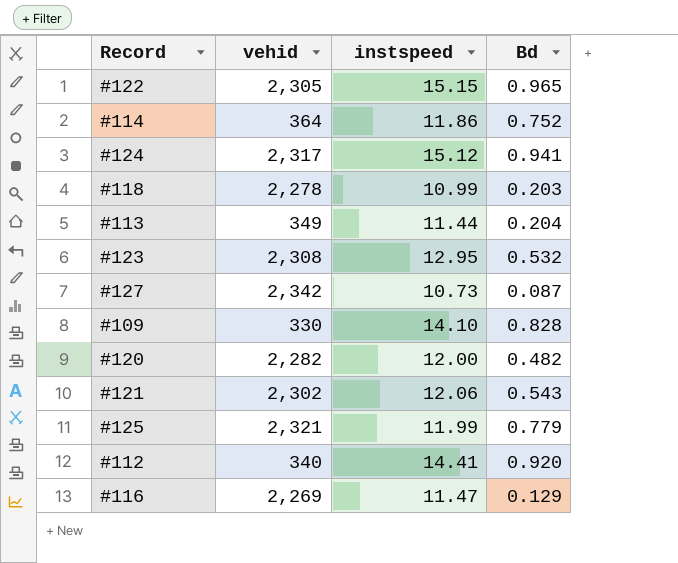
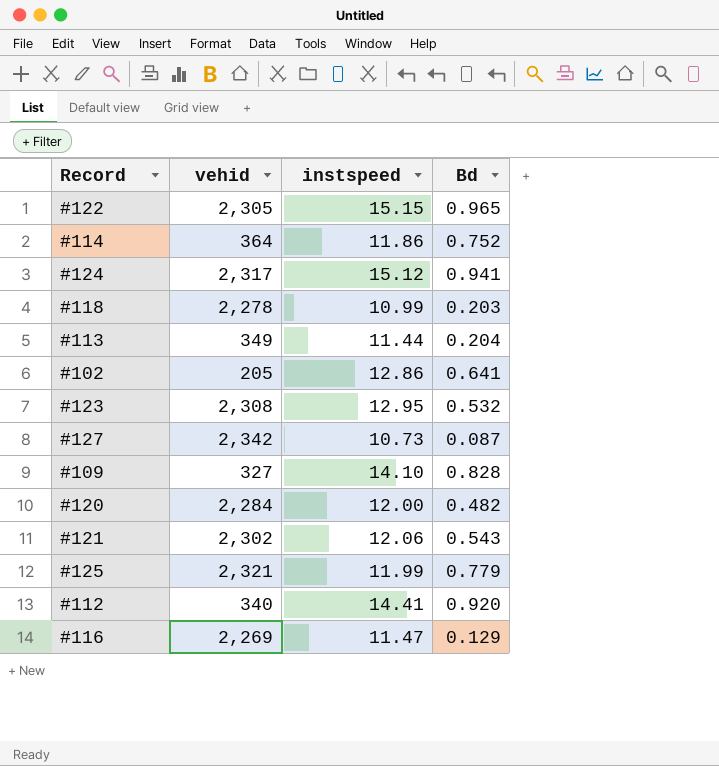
row #102: none -> 205 | 12.86 | 0.641
#109 | vehid: 330 -> 327
#120 | vehid: 2,282 -> 2,284

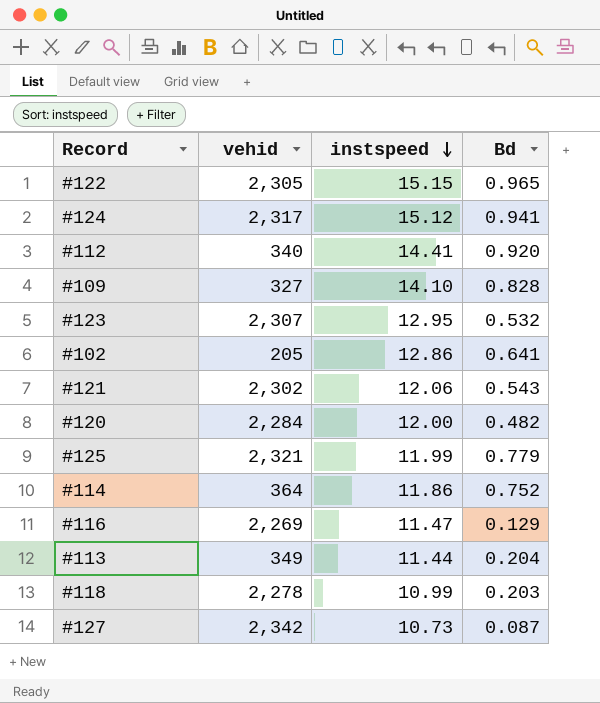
row order: none -> instspeed descending
#123 | vehid: 2,308 -> 2,307

